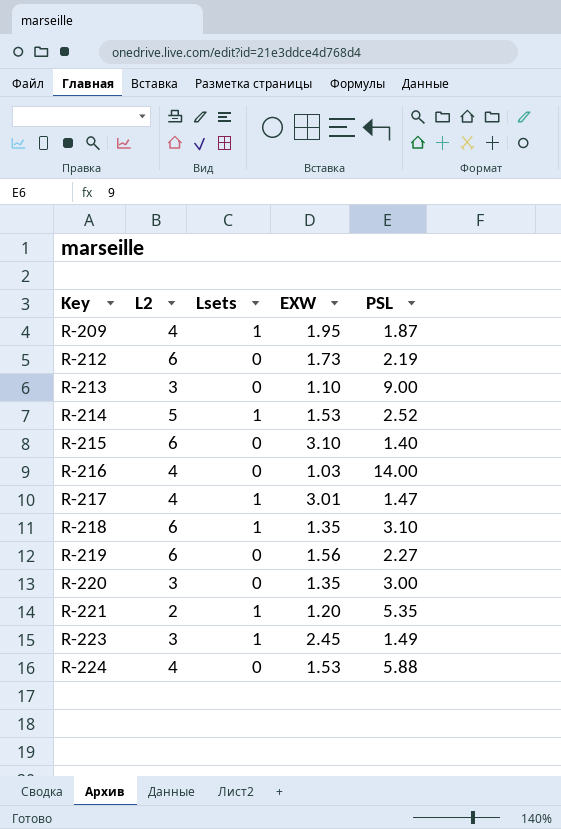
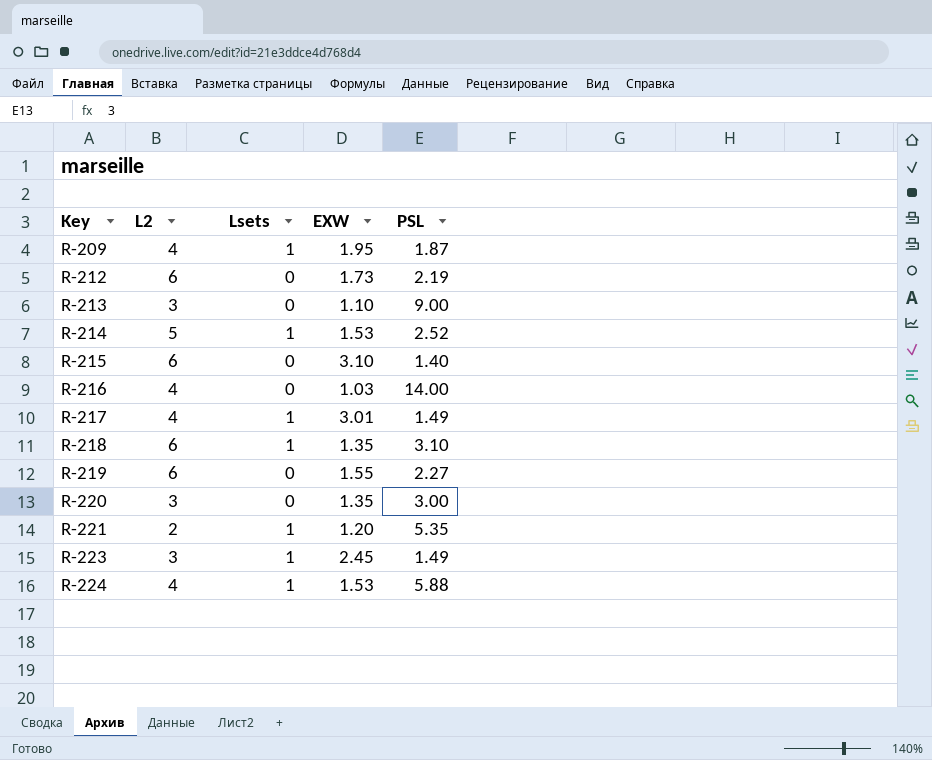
R-217 | PSL: 1.47 -> 1.49
R-219 | EXW: 1.56 -> 1.55
R-224 | Lsets: 0 -> 1

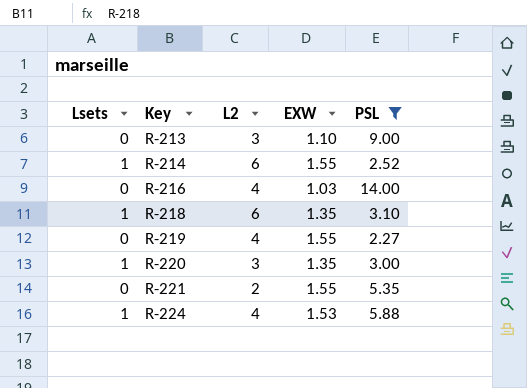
filter: none -> PSL >= 2.27
column Lsets | position: 3 -> 1
R-214 | L2: 5 -> 6
R-214 | EXW: 1.53 -> 1.55
R-219 | L2: 6 -> 4
R-220 | Lsets: 0 -> 1
R-221 | Lsets: 1 -> 0
R-221 | EXW: 1.20 -> 1.55

